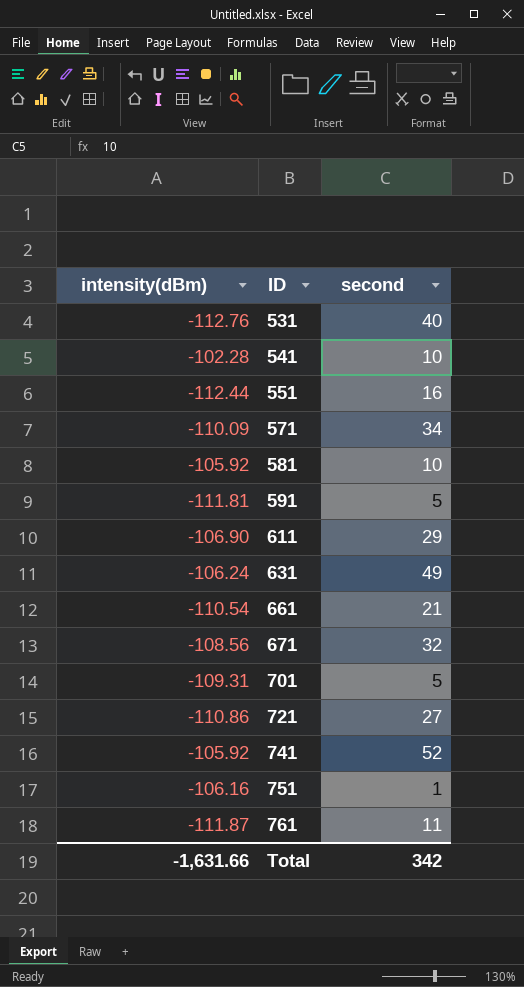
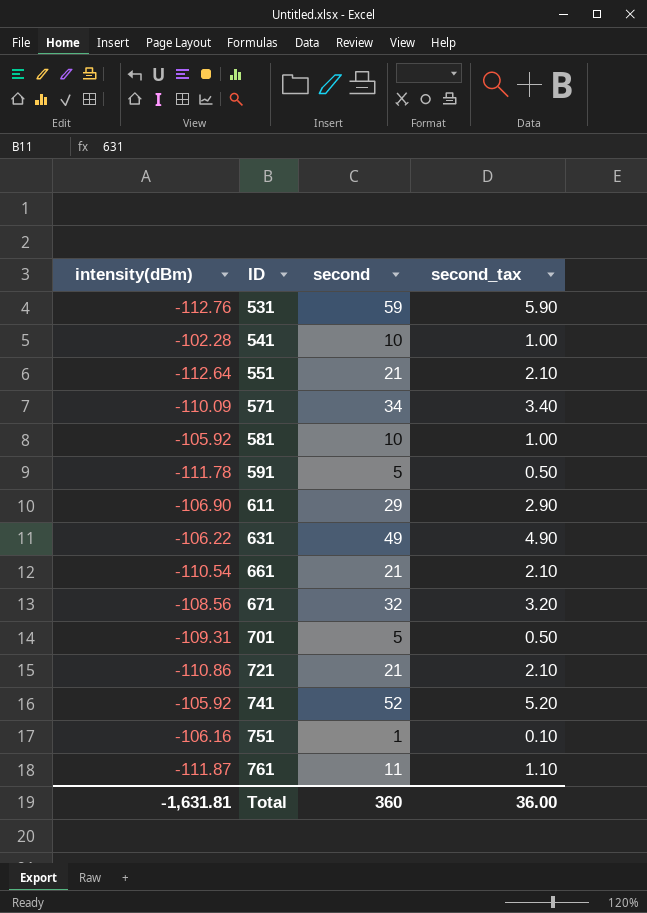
column second_tax | formula: none -> [second] * 0.1
531 | second: 40 -> 59
551 | intensity(dBm): -112.44 -> -112.64
551 | second: 16 -> 21
591 | intensity(dBm): -111.81 -> -111.78
631 | intensity(dBm): -106.24 -> -106.22
721 | second: 27 -> 21
Total | intensity(dBm): -1,631.66 -> -1,631.81
Total | second: 342 -> 360

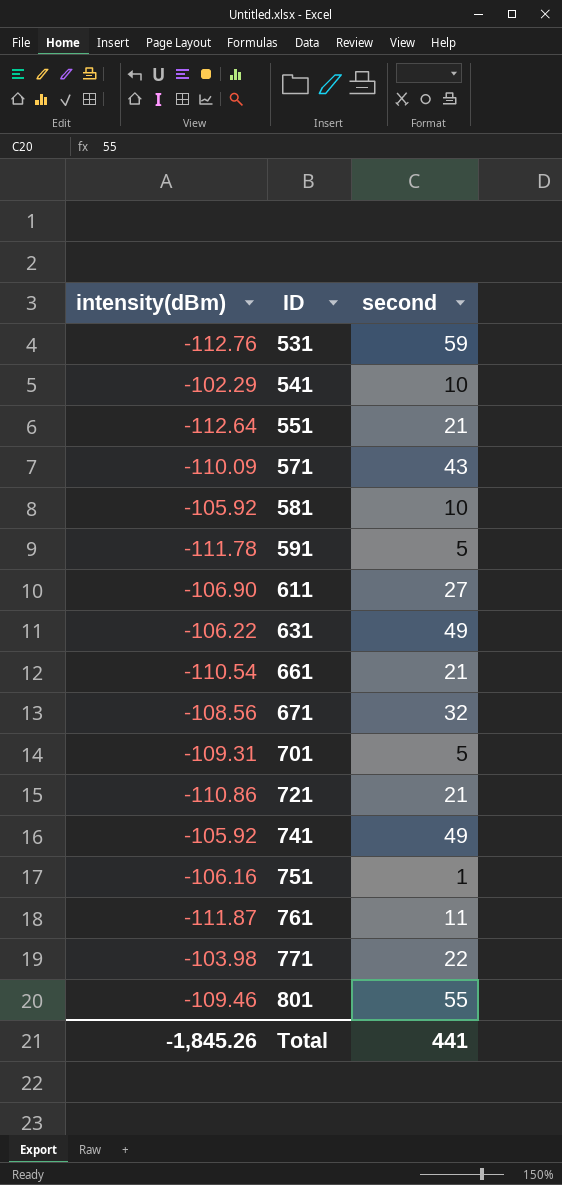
column second_tax | formula: [second] * 0.1 -> none
541 | intensity(dBm): -102.28 -> -102.29
571 | second: 34 -> 43
611 | second: 29 -> 27
741 | second: 52 -> 49
row 771: none -> -103.98 | 22
row 801: none -> -109.46 | 55
Total | intensity(dBm): -1,631.81 -> -1,845.26
Total | second: 360 -> 441

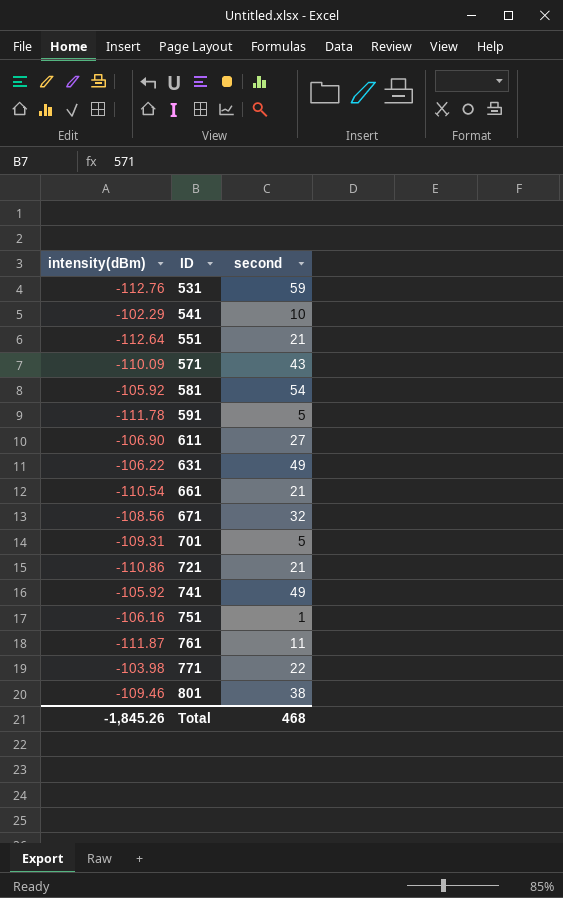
581 | second: 10 -> 54
801 | second: 55 -> 38
Total | second: 441 -> 468

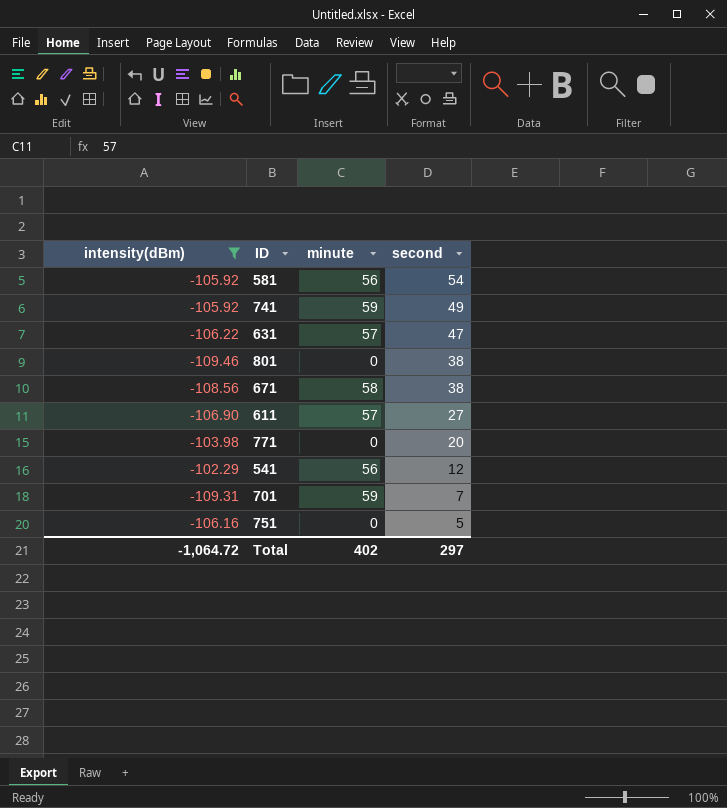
filter: none -> intensity(dBm) >= -109.46
row order: ID ascending -> second descending
column minute | position: none -> 3
631 | second: 49 -> 47
671 | second: 32 -> 38
771 | second: 22 -> 20
541 | second: 10 -> 12
701 | second: 5 -> 7
751 | second: 1 -> 5
Total | intensity(dBm): -1,845.26 -> -1,064.72
Total | second: 468 -> 297

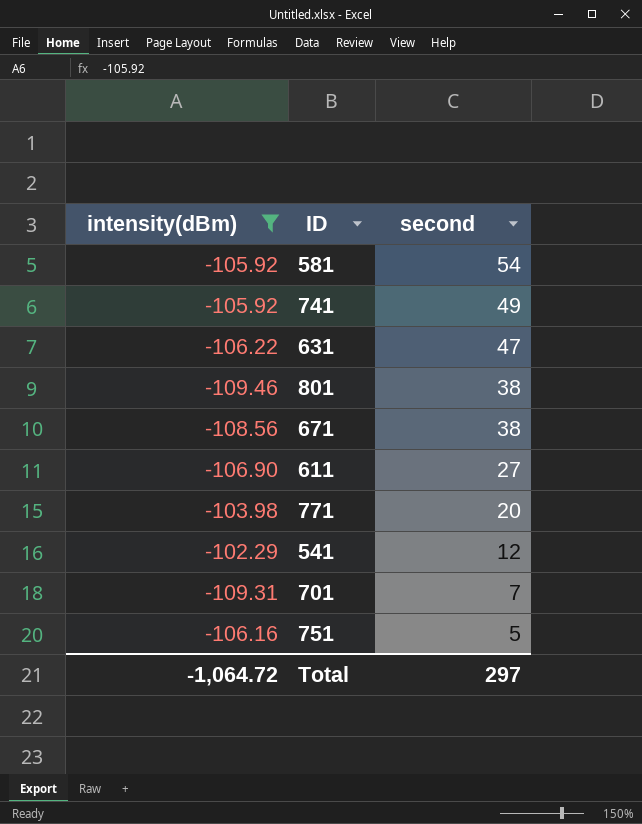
column minute | position: 3 -> none

